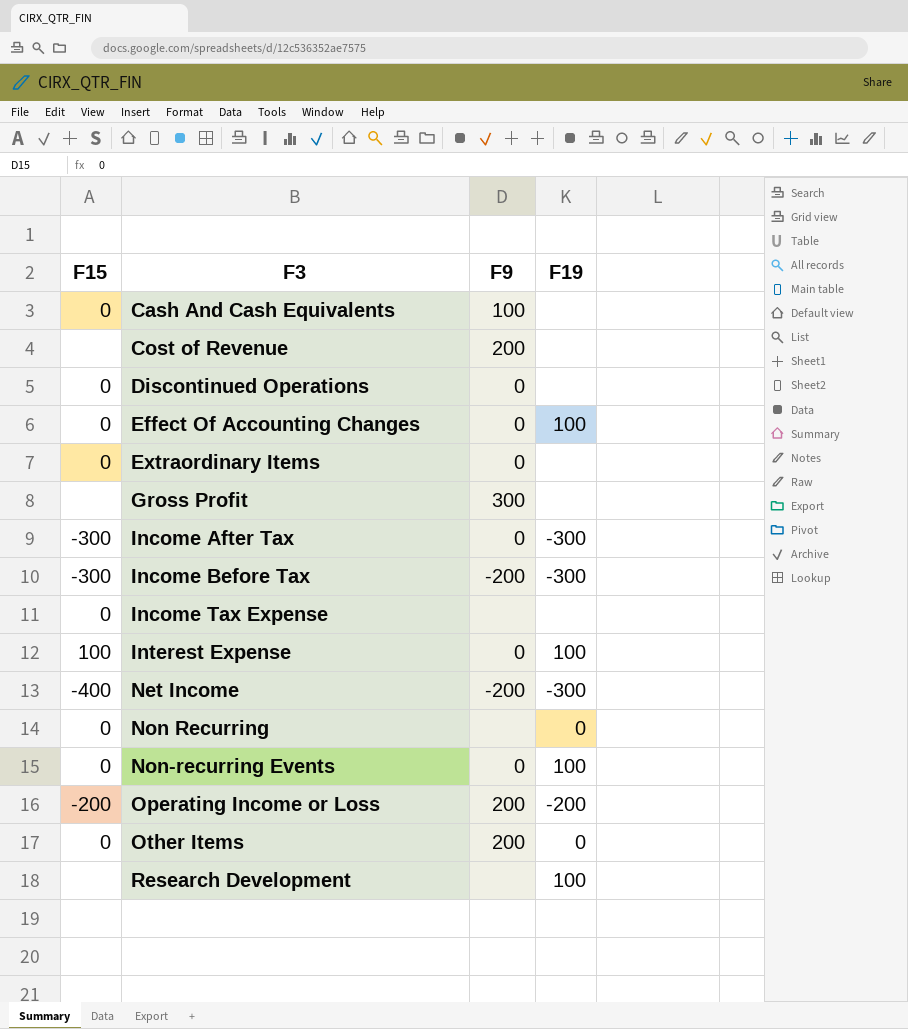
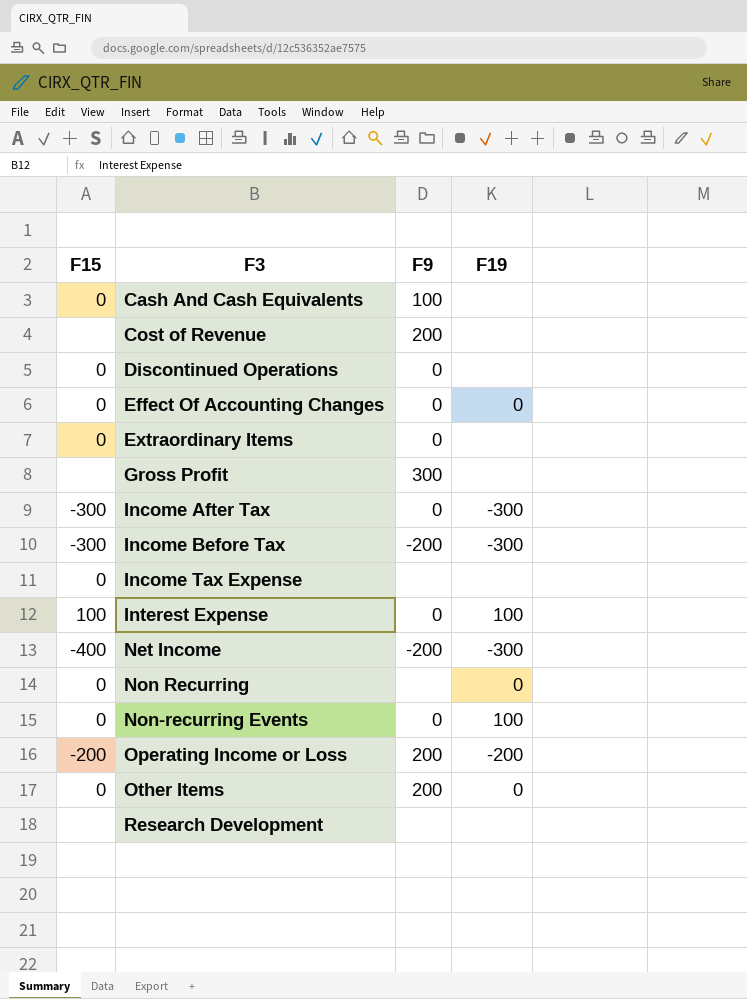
Effect Of Accounting Changes | F19: 100 -> 0
Research Development | F19: 100 -> none

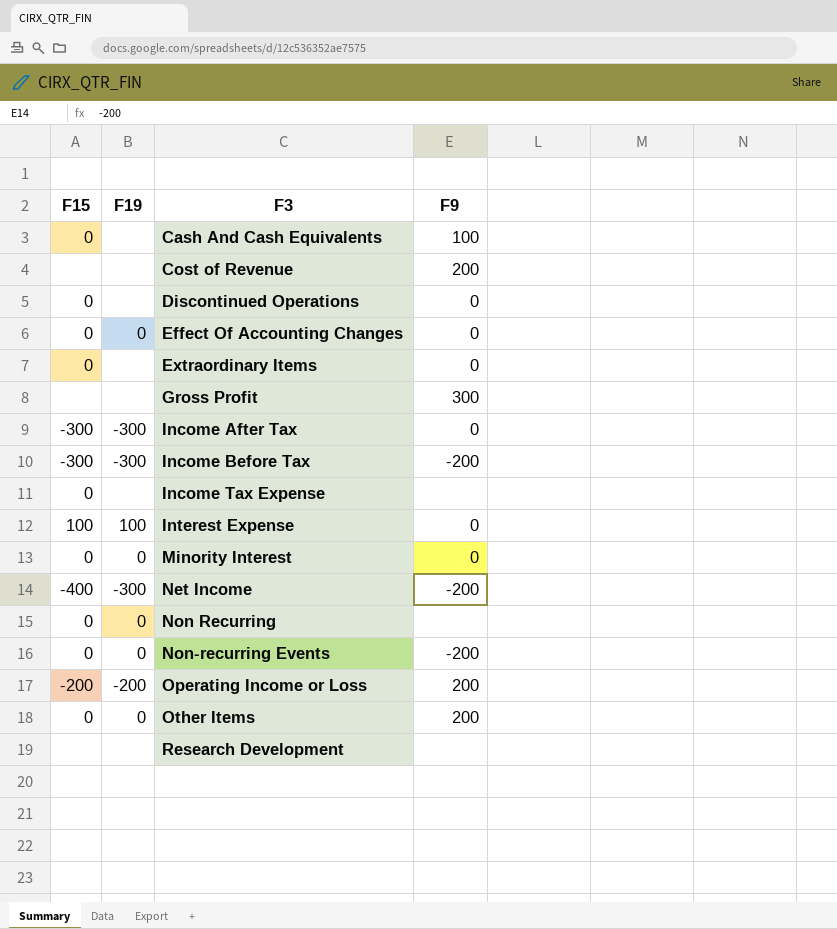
column F19 | position: 4 -> 2
row Minority Interest: none -> 0 | 0 | 0
Non-recurring Events | F19: 100 -> 0
Non-recurring Events | F9: 0 -> -200

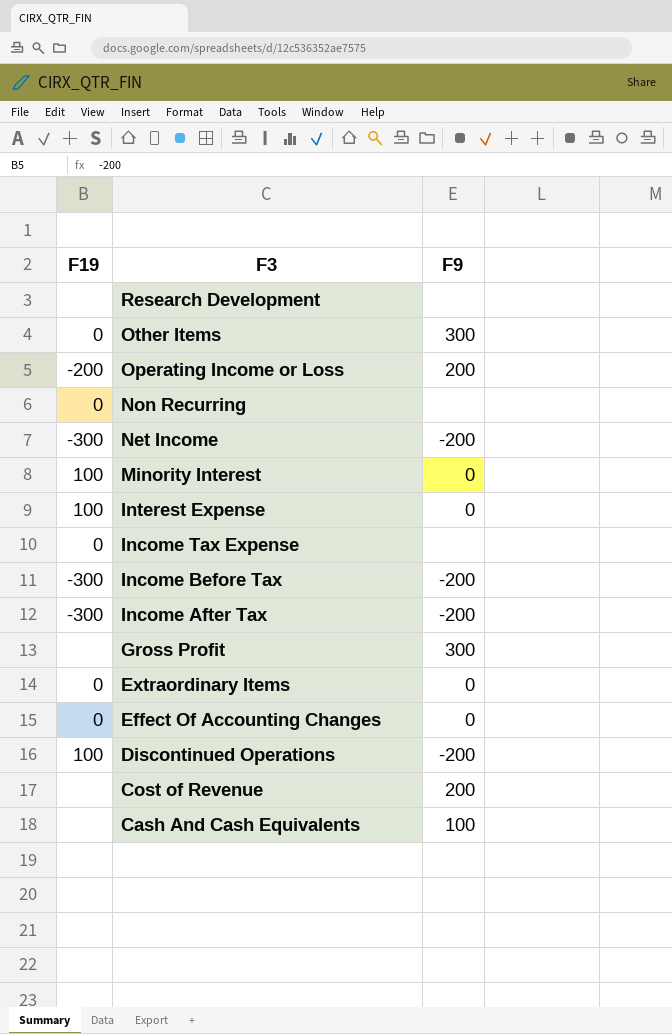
row order: F3 ascending -> F3 descending
column F15 | position: 1 -> none
row Non-recurring Events: 0 | 0 | -200 -> none
Other Items | F9: 200 -> 300
Minority Interest | F19: 0 -> 100
Income Tax Expense | F19: none -> 0
Income After Tax | F9: 0 -> -200
Extraordinary Items | F19: none -> 0
Discontinued Operations | F19: none -> 100
Discontinued Operations | F9: 0 -> -200

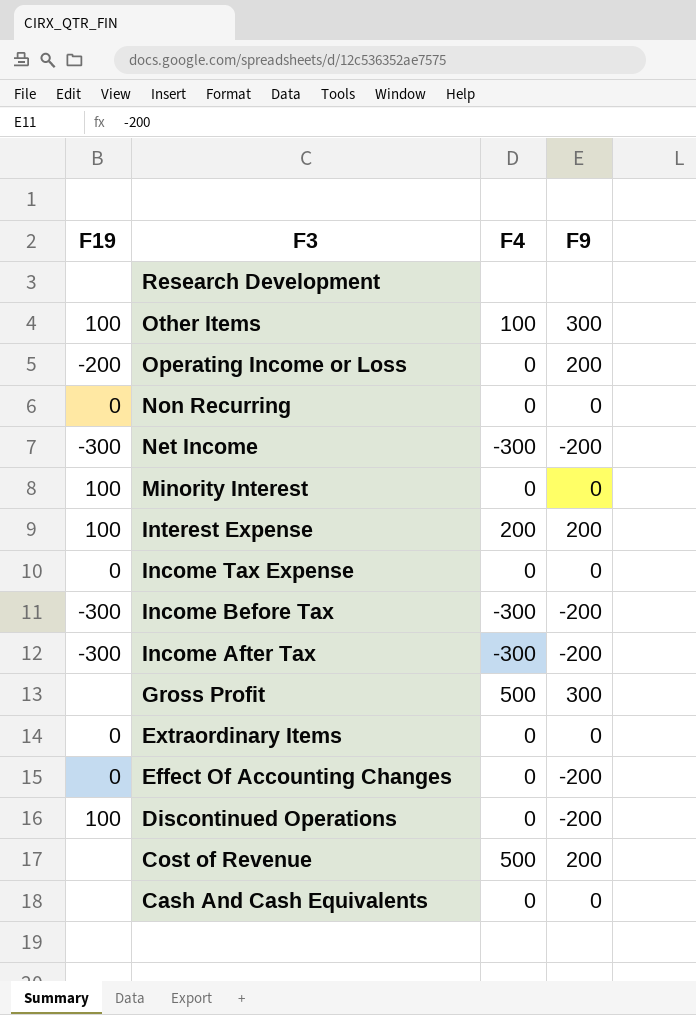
column F4 | position: none -> 3
Other Items | F19: 0 -> 100
Non Recurring | F9: none -> 0
Interest Expense | F9: 0 -> 200
Income Tax Expense | F9: none -> 0
Effect Of Accounting Changes | F9: 0 -> -200
Cash And Cash Equivalents | F9: 100 -> 0

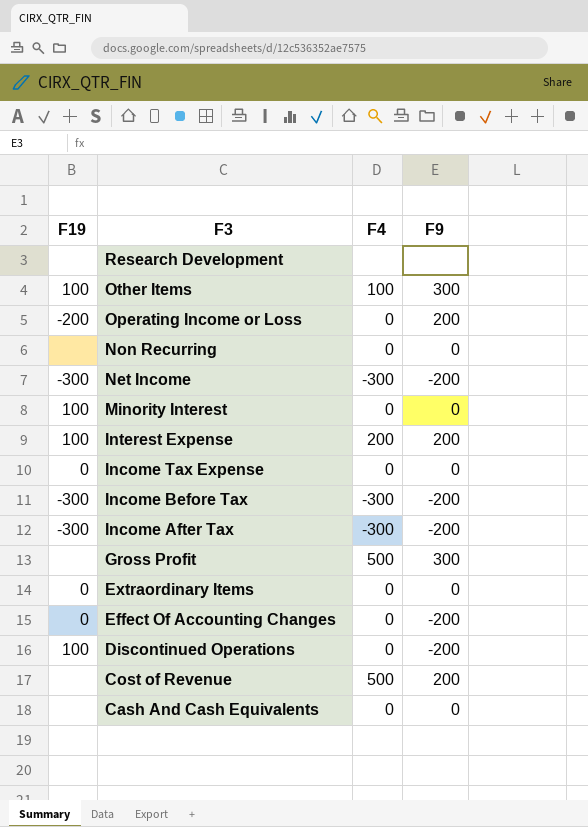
Non Recurring | F19: 0 -> none

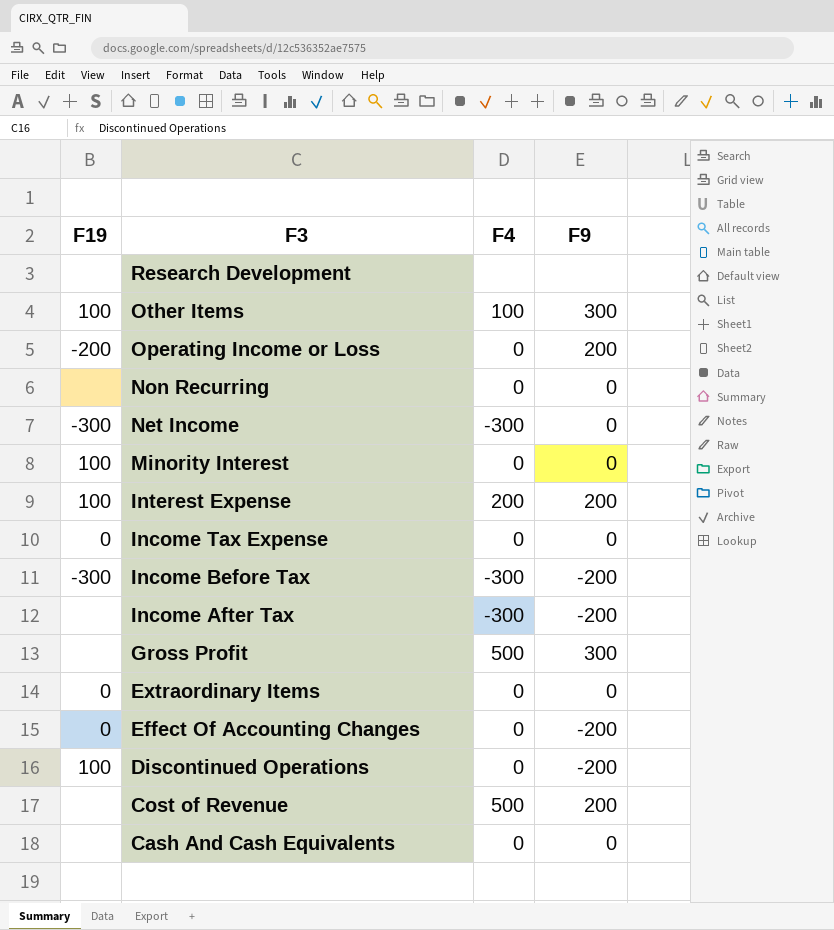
Net Income | F9: -200 -> 0
Income After Tax | F19: -300 -> none

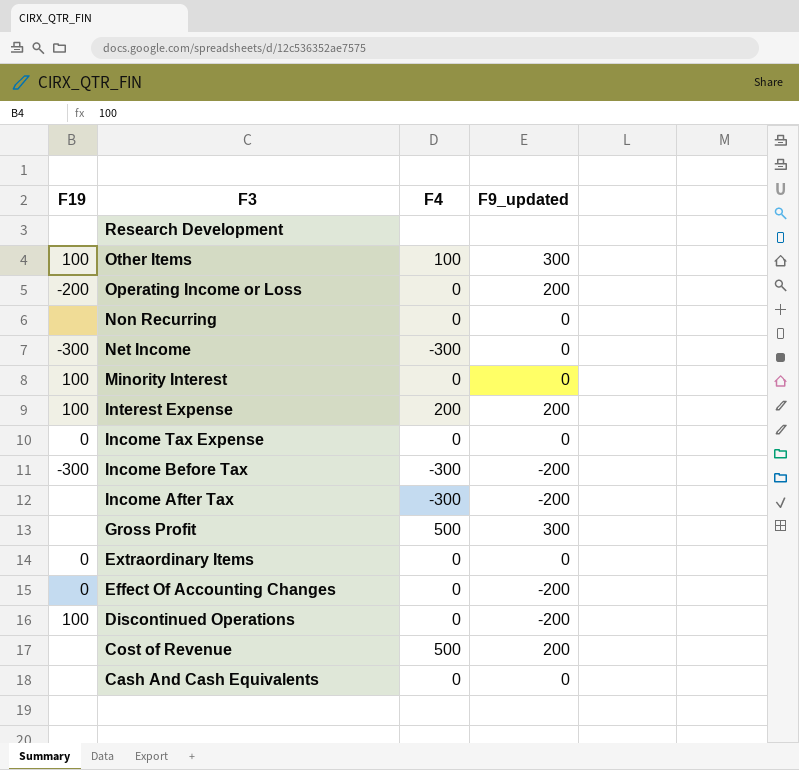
column name: F9 -> F9_updated

